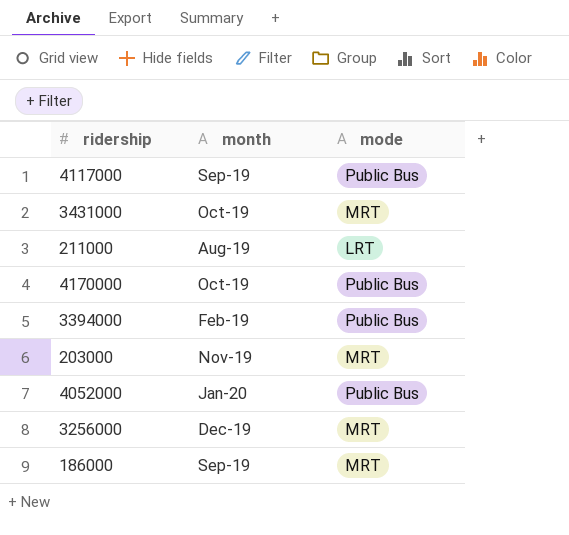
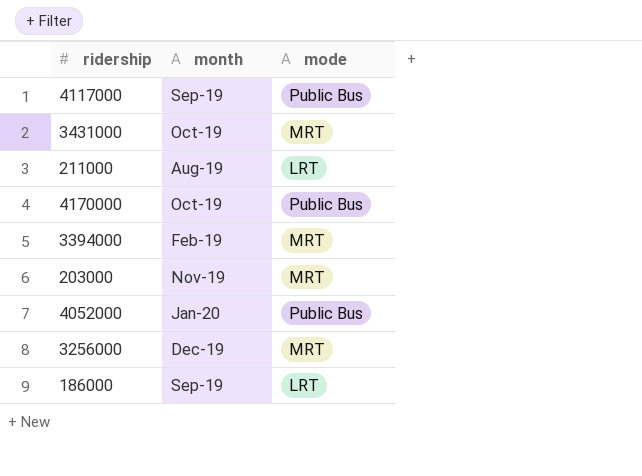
3394000 | mode: Public Bus -> MRT
186000 | mode: MRT -> LRT

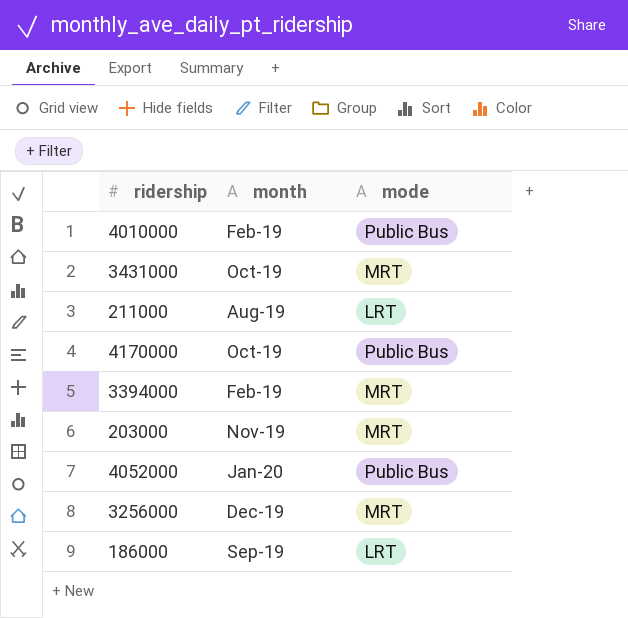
row 4117000: Sep-19 | Public Bus -> none
row 4010000: none -> Feb-19 | Public Bus

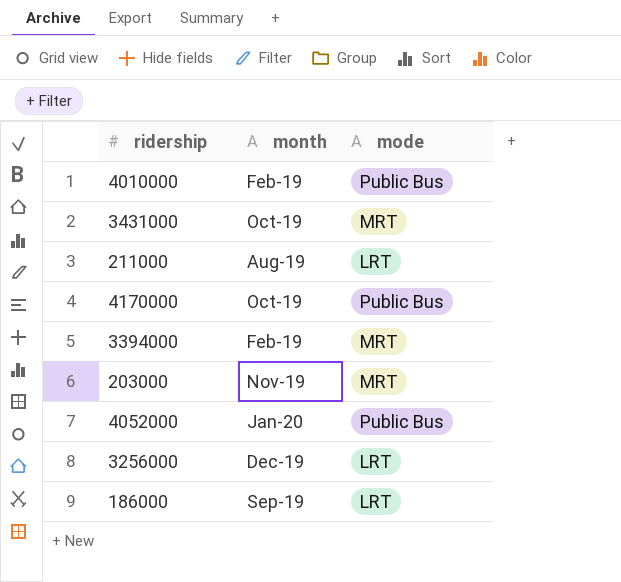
3256000 | mode: MRT -> LRT

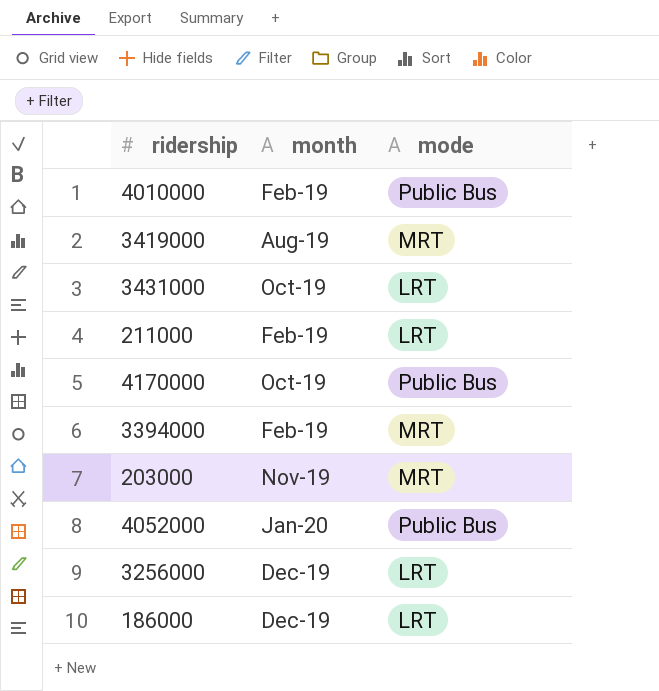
row 3419000: none -> Aug-19 | MRT
3431000 | mode: MRT -> LRT
211000 | month: Aug-19 -> Feb-19
186000 | month: Sep-19 -> Dec-19

